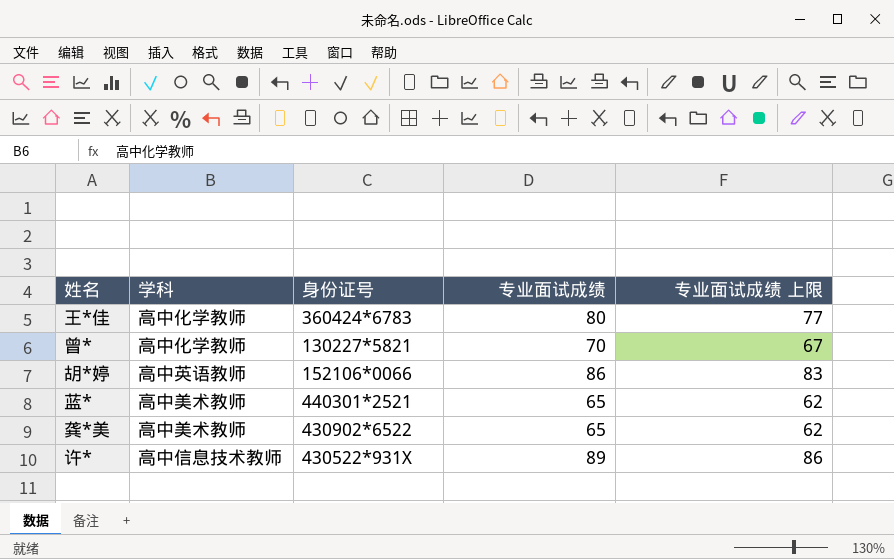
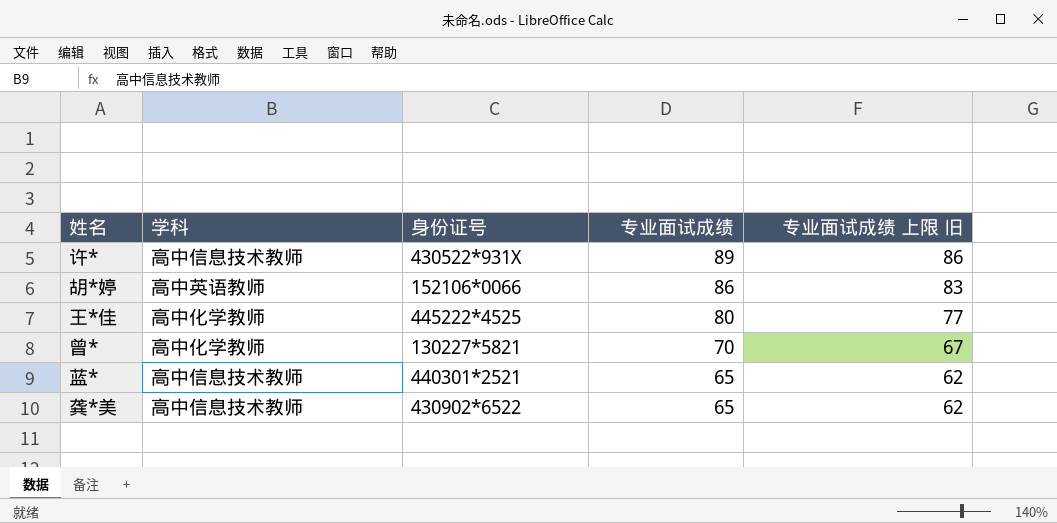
row order: none -> 专业面试成绩 descending
column name: 专业面试成绩 上限 -> 专业面试成绩 上限 旧
王*佳 | 身份证号: 360424*6783 -> 445222*4525
蓝* | 学科: 高中美术教师 -> 高中信息技术教师
龚*美 | 学科: 高中美术教师 -> 高中信息技术教师

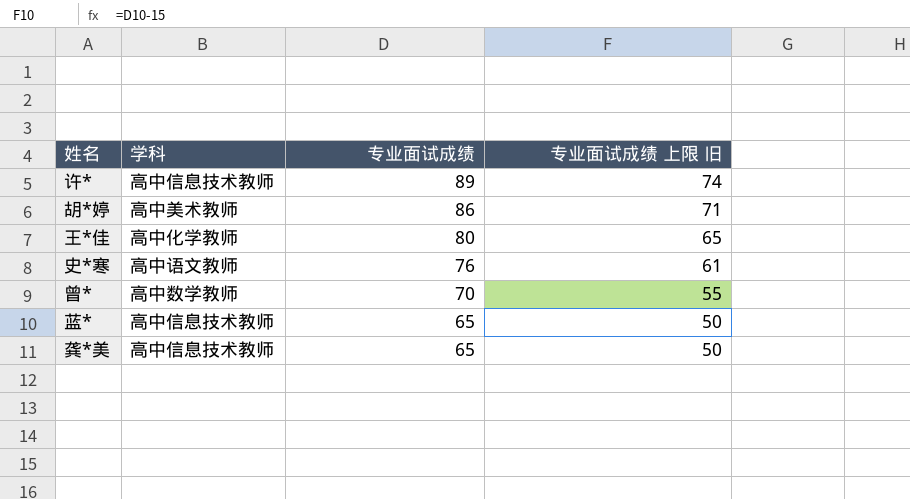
column 身份证号 | position: 3 -> none
column 专业面试成绩 上限 旧 | formula: [专业面试成绩] - 3 -> [专业面试成绩] - 15
胡*婷 | 学科: 高中英语教师 -> 高中美术教师
row 史*寒: none -> 高中语文教师 | 76 | 61
曾* | 学科: 高中化学教师 -> 高中数学教师

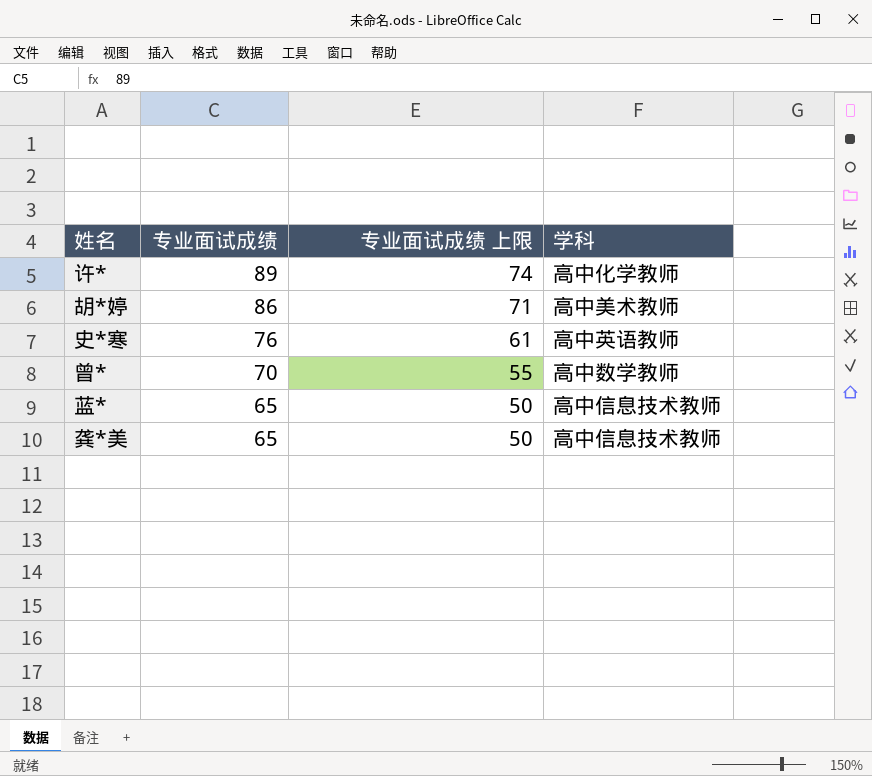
column name: 专业面试成绩 上限 旧 -> 专业面试成绩 上限
column 学科 | position: 2 -> 4
row 王*佳: 高中化学教师 | 80 | 65 -> none
许* | 学科: 高中信息技术教师 -> 高中化学教师
史*寒 | 学科: 高中语文教师 -> 高中英语教师

